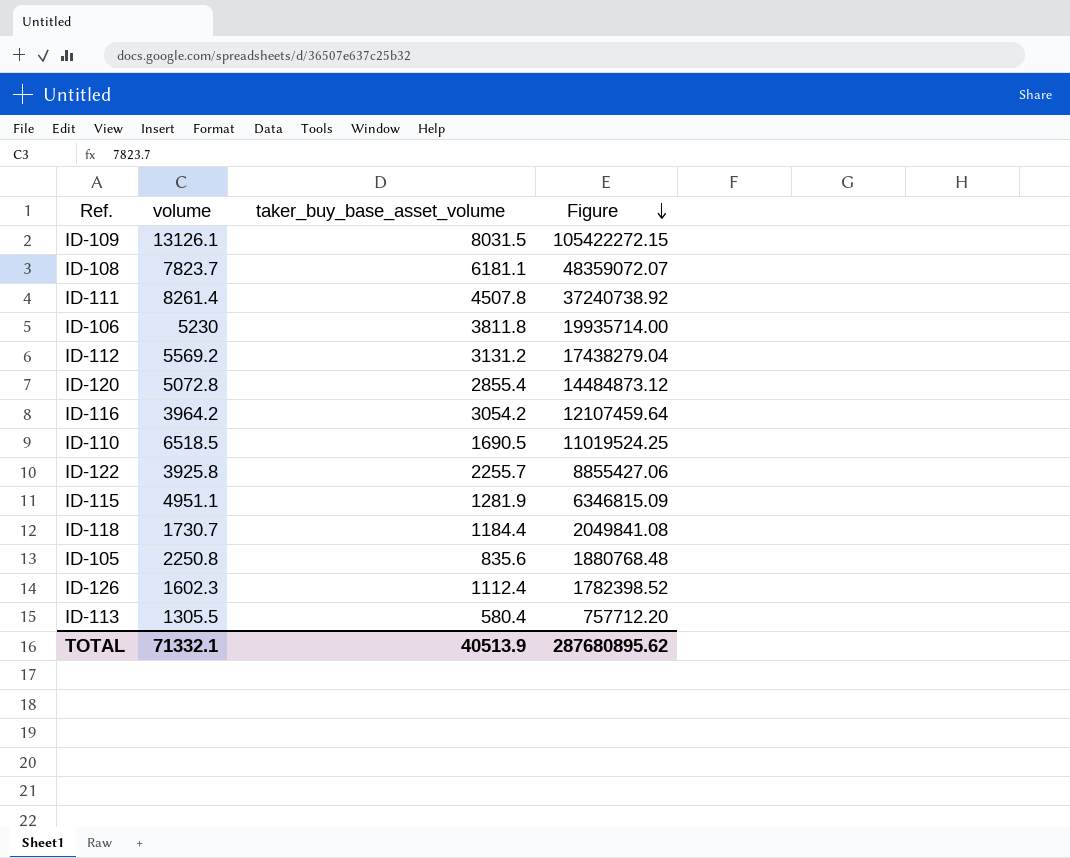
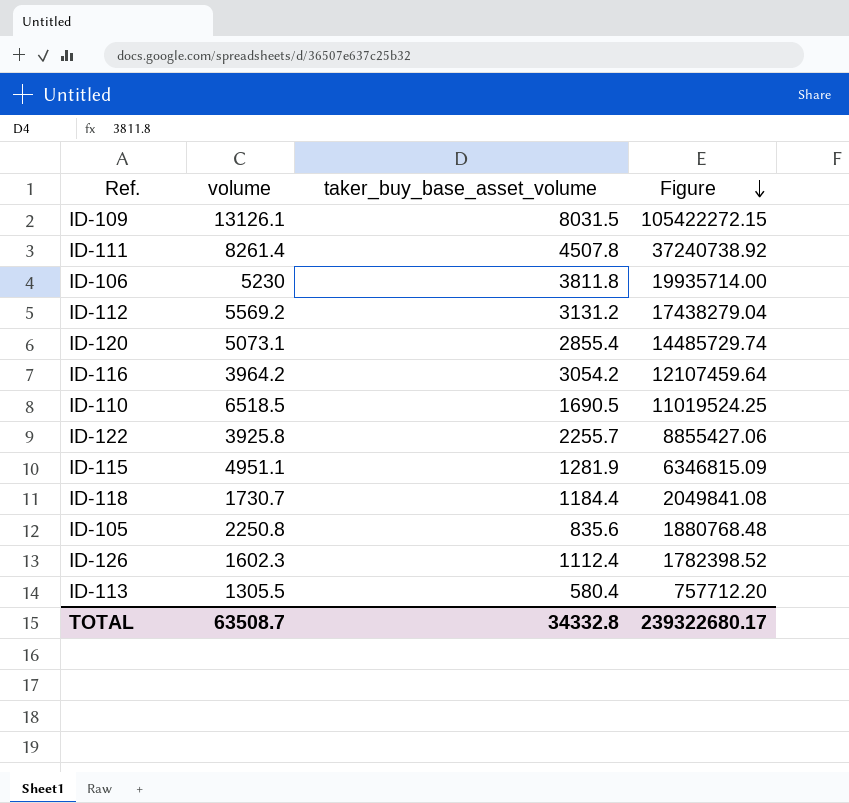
row ID-108: 7823.7 | 6181.1 | 48359072.07 -> none
ID-120 | volume: 5072.8 -> 5073.1
ID-120 | Figure: 14484873.12 -> 14485729.74
TOTAL | volume: 71332.1 -> 63508.7
TOTAL | taker_buy_base_asset_volume: 40513.9 -> 34332.8
TOTAL | Figure: 287680895.62 -> 239322680.17

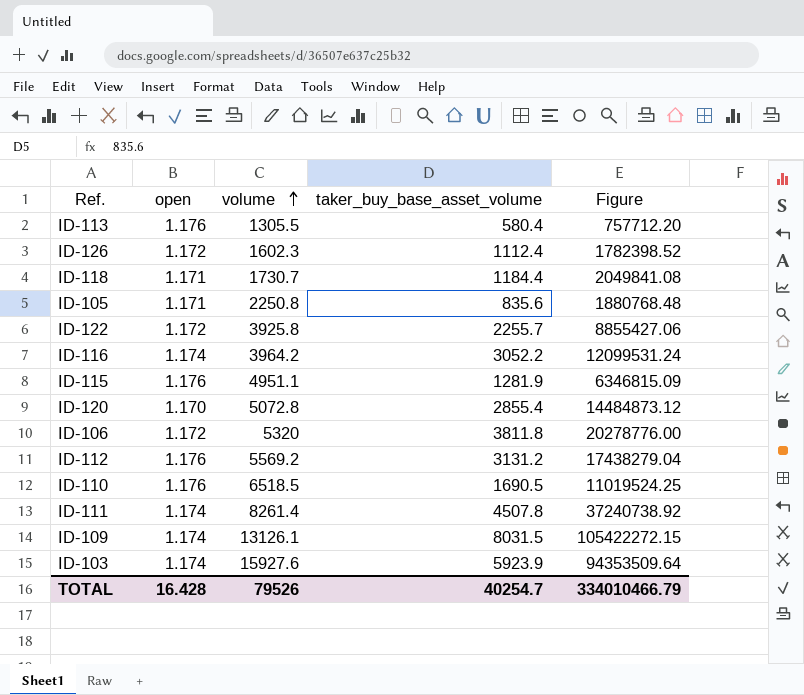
row order: Figure descending -> volume ascending
column open | position: none -> 2
ID-116 | taker_buy_base_asset_volume: 3054.2 -> 3052.2
ID-116 | Figure: 12107459.64 -> 12099531.24
ID-120 | volume: 5073.1 -> 5072.8
ID-120 | Figure: 14485729.74 -> 14484873.12
ID-106 | volume: 5230 -> 5320
ID-106 | Figure: 19935714.00 -> 20278776.00
row ID-103: none -> 1.174 | 15927.6 | 5923.9 | 94353509.64
TOTAL | volume: 63508.7 -> 79526
TOTAL | taker_buy_base_asset_volume: 34332.8 -> 40254.7
TOTAL | Figure: 239322680.17 -> 334010466.79

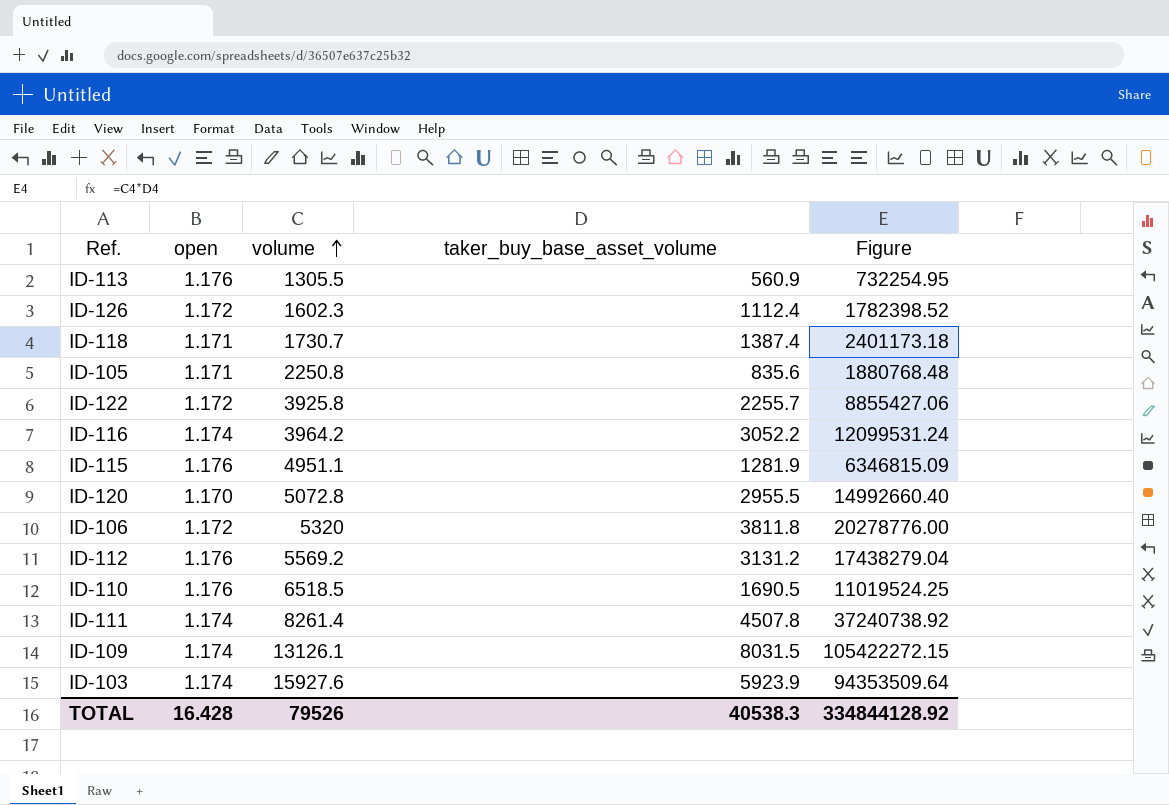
ID-113 | taker_buy_base_asset_volume: 580.4 -> 560.9
ID-113 | Figure: 757712.20 -> 732254.95
ID-118 | taker_buy_base_asset_volume: 1184.4 -> 1387.4
ID-118 | Figure: 2049841.08 -> 2401173.18
ID-120 | taker_buy_base_asset_volume: 2855.4 -> 2955.5
ID-120 | Figure: 14484873.12 -> 14992660.40
TOTAL | taker_buy_base_asset_volume: 40254.7 -> 40538.3
TOTAL | Figure: 334010466.79 -> 334844128.92

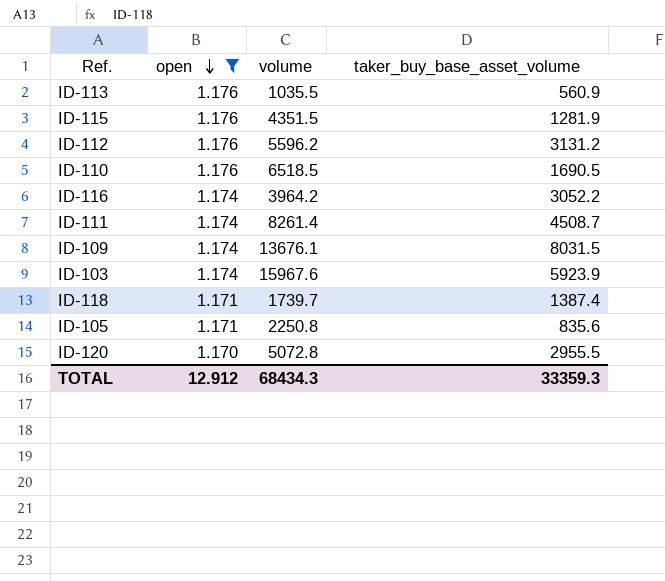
filter: none -> open != 1.172
row order: volume ascending -> open descending
column Figure | formula: [volume] * [taker_buy_base_asset_volume] -> none
ID-113 | volume: 1305.5 -> 1035.5
ID-115 | volume: 4951.1 -> 4351.5
ID-112 | volume: 5569.2 -> 5596.2
ID-111 | taker_buy_base_asset_volume: 4507.8 -> 4508.7
ID-109 | volume: 13126.1 -> 13676.1
ID-103 | volume: 15927.6 -> 15967.6
ID-118 | volume: 1730.7 -> 1739.7
TOTAL | open: 16.428 -> 12.912
TOTAL | volume: 79526 -> 68434.3
TOTAL | taker_buy_base_asset_volume: 40538.3 -> 33359.3

